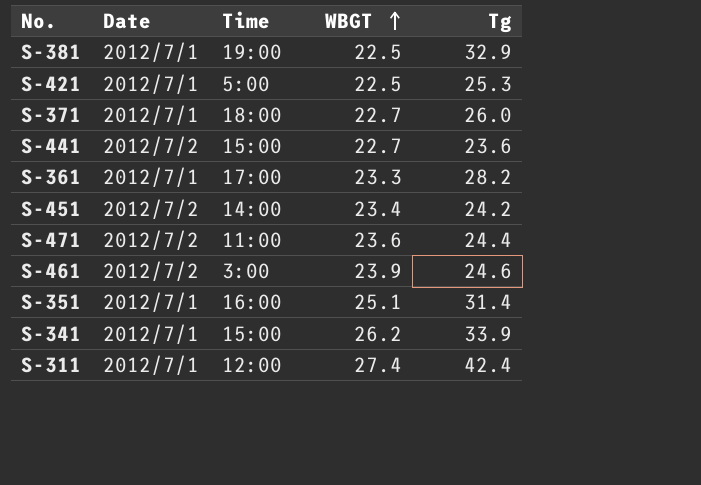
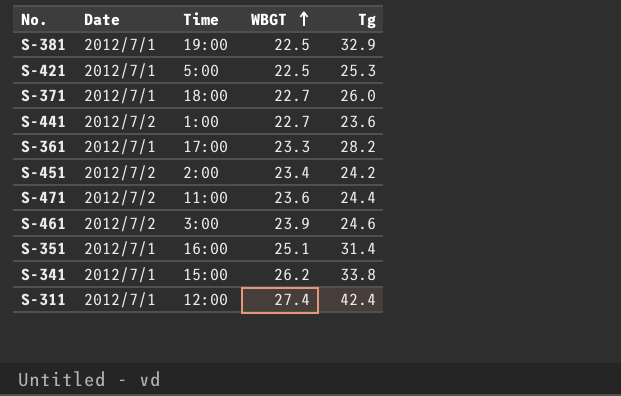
S-441 | Time: 15:00 -> 1:00
S-451 | Time: 14:00 -> 2:00
S-341 | Tg: 33.9 -> 33.8

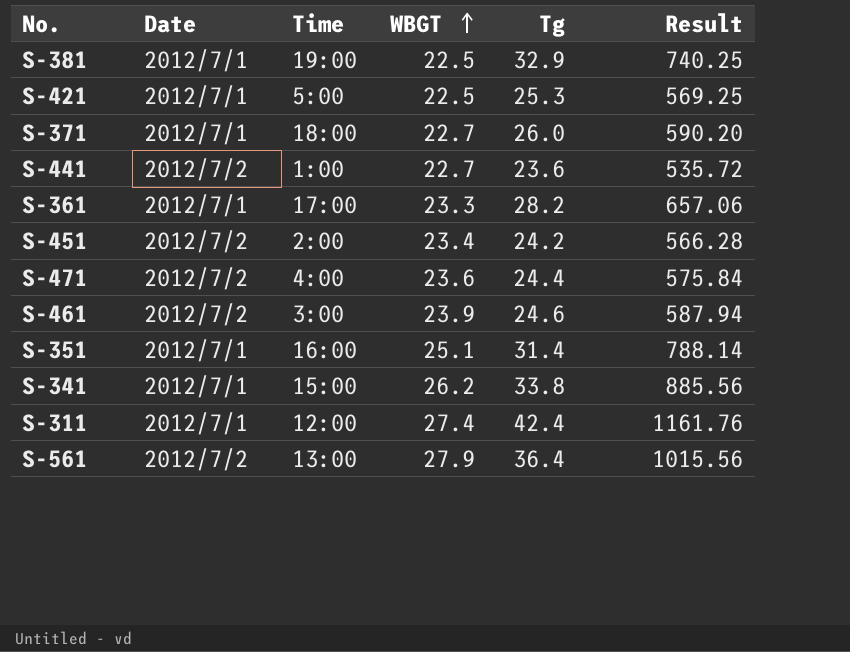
column Result | formula: none -> [WBGT] * [Tg]
S-471 | Time: 11:00 -> 4:00
row S-561: none -> 2012/7/2 | 13:00 | 27.9 | 36.4 | 1015.56

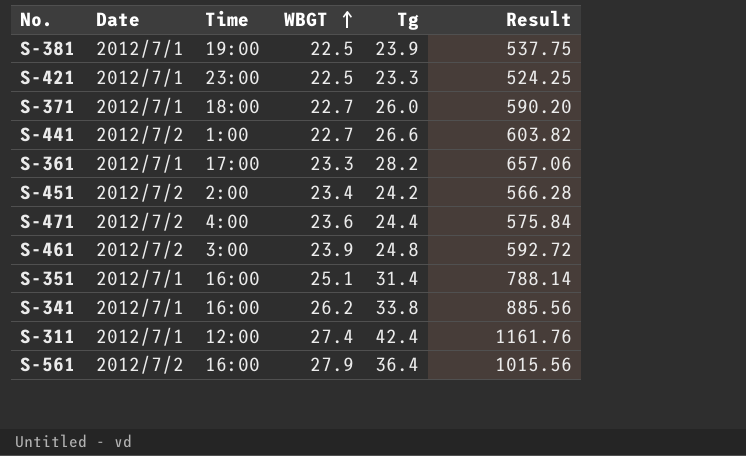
S-381 | Tg: 32.9 -> 23.9
S-381 | Result: 740.25 -> 537.75
S-421 | Time: 5:00 -> 23:00
S-421 | Tg: 25.3 -> 23.3
S-421 | Result: 569.25 -> 524.25
S-441 | Tg: 23.6 -> 26.6
S-441 | Result: 535.72 -> 603.82
S-461 | Tg: 24.6 -> 24.8
S-461 | Result: 587.94 -> 592.72
S-341 | Time: 15:00 -> 16:00
S-561 | Time: 13:00 -> 16:00

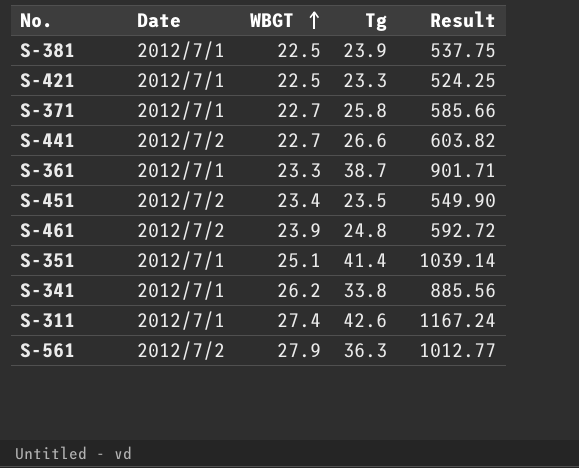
column Time | position: 3 -> none
row S-471: 2012/7/2 | 4:00 | 23.6 | 24.4 | 575.84 -> none
S-371 | Tg: 26.0 -> 25.8
S-371 | Result: 590.20 -> 585.66
S-361 | Tg: 28.2 -> 38.7
S-361 | Result: 657.06 -> 901.71
S-451 | Tg: 24.2 -> 23.5
S-451 | Result: 566.28 -> 549.90
S-351 | Tg: 31.4 -> 41.4
S-351 | Result: 788.14 -> 1039.14
S-311 | Tg: 42.4 -> 42.6
S-311 | Result: 1161.76 -> 1167.24
S-561 | Tg: 36.4 -> 36.3
S-561 | Result: 1015.56 -> 1012.77

